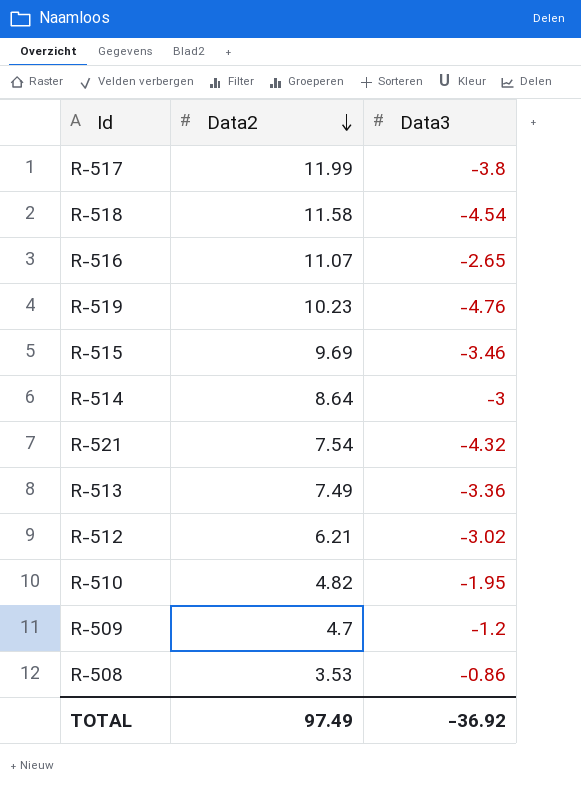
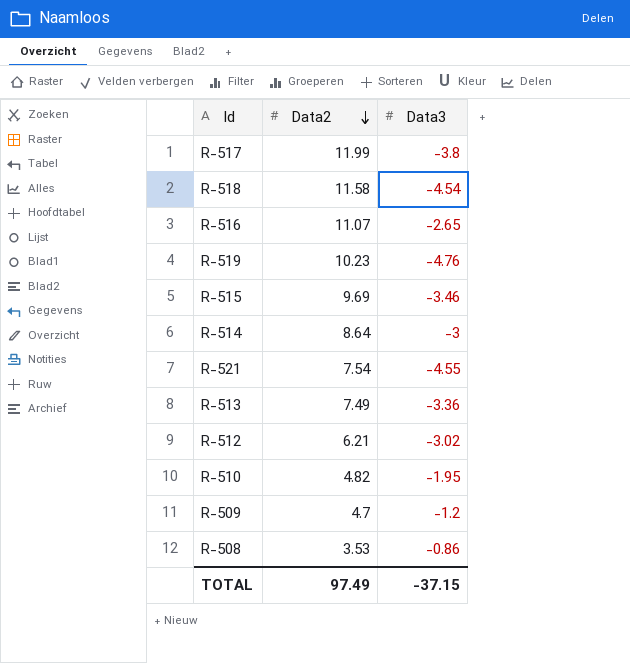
R-521 | Data3: -4.32 -> -4.55
TOTAL | Data3: -36.92 -> -37.15

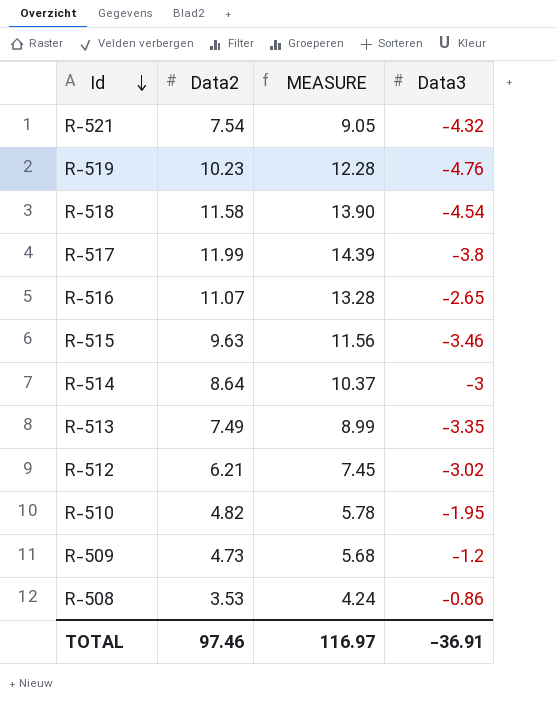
row order: Data2 descending -> Id descending
column MEASURE | formula: none -> [Data2] * 1.2
R-521 | Data3: -4.55 -> -4.32
R-515 | Data2: 9.69 -> 9.63
R-513 | Data3: -3.36 -> -3.35
R-509 | Data2: 4.7 -> 4.73
TOTAL | Data2: 97.49 -> 97.46
TOTAL | Data3: -37.15 -> -36.91

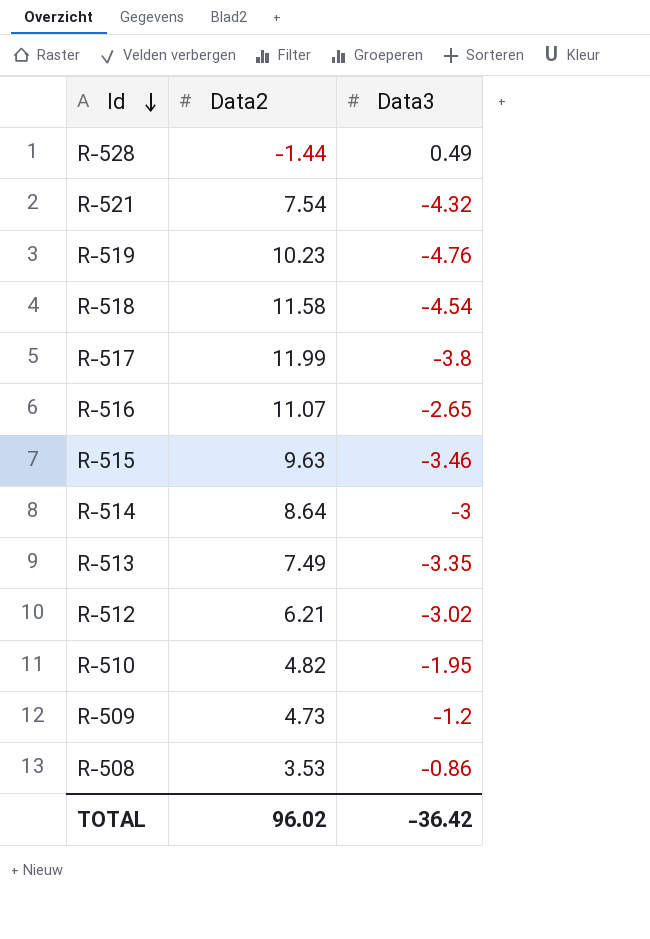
column MEASURE | formula: [Data2] * 1.2 -> none
row R-528: none -> -1.44 | 0.49
TOTAL | Data2: 97.46 -> 96.02
TOTAL | Data3: -36.91 -> -36.42

